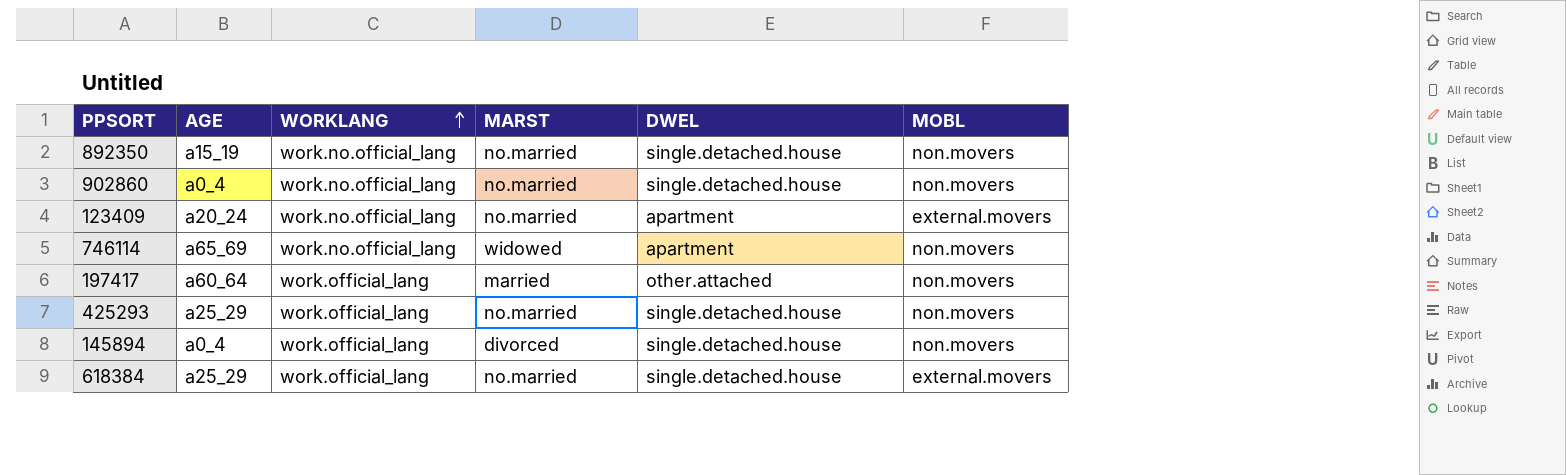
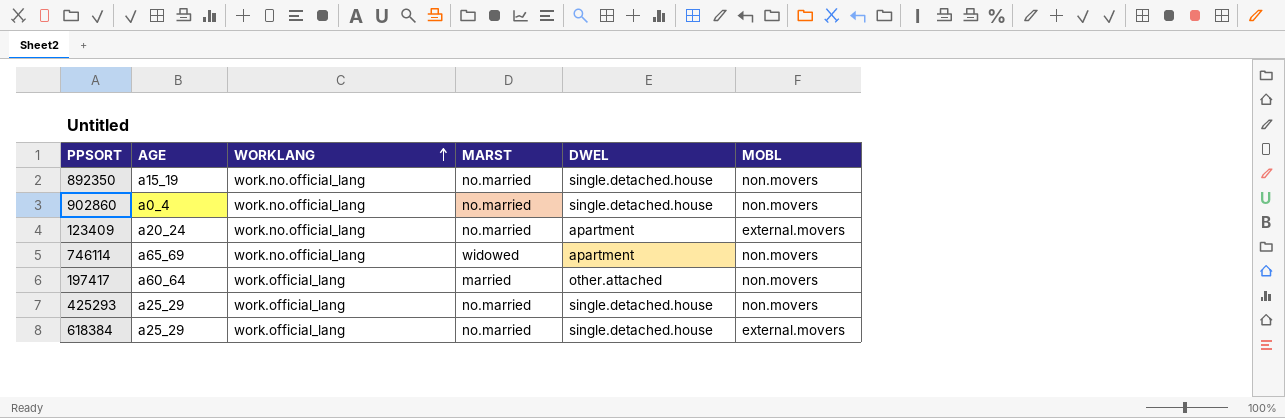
row 145894: a0_4 | work.official_lang | divorced | single.detached.house | non.movers -> none

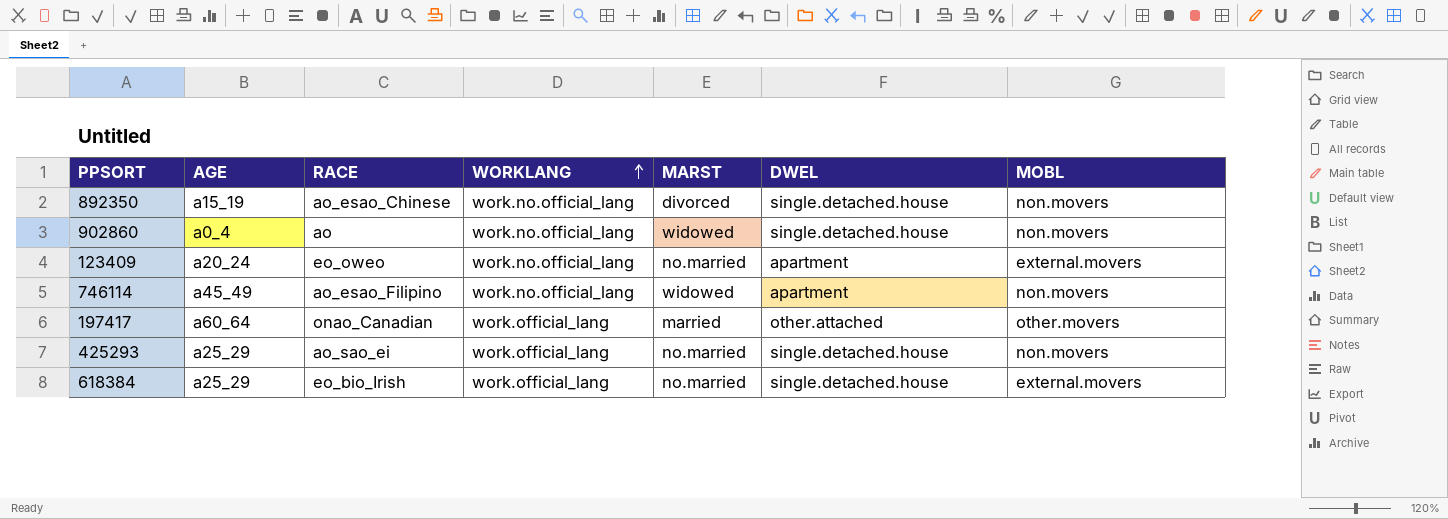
column RACE | position: none -> 3
892350 | MARST: no.married -> divorced
902860 | MARST: no.married -> widowed
746114 | AGE: a65_69 -> a45_49
197417 | MOBL: non.movers -> other.movers

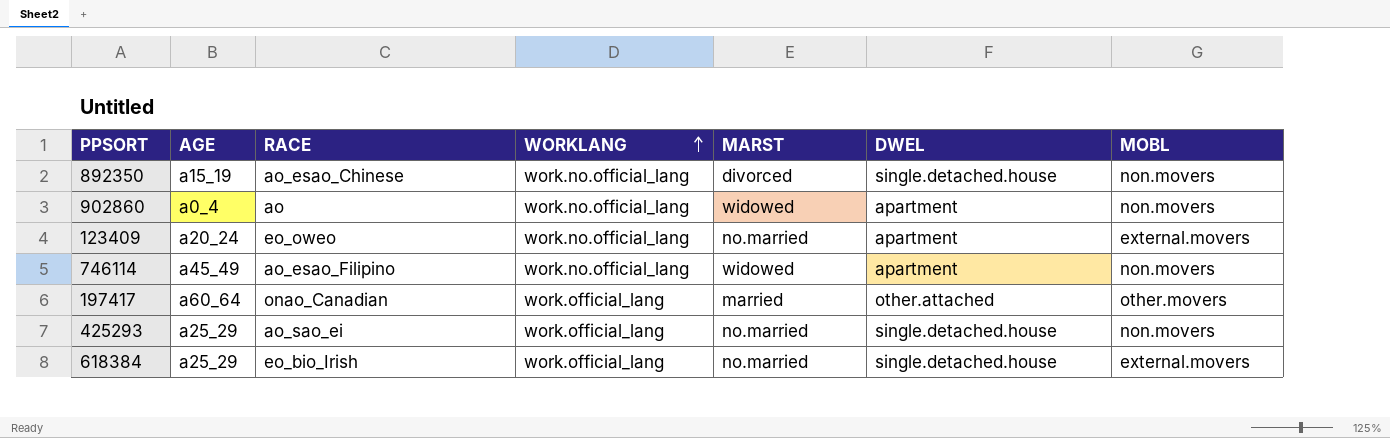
902860 | DWEL: single.detached.house -> apartment

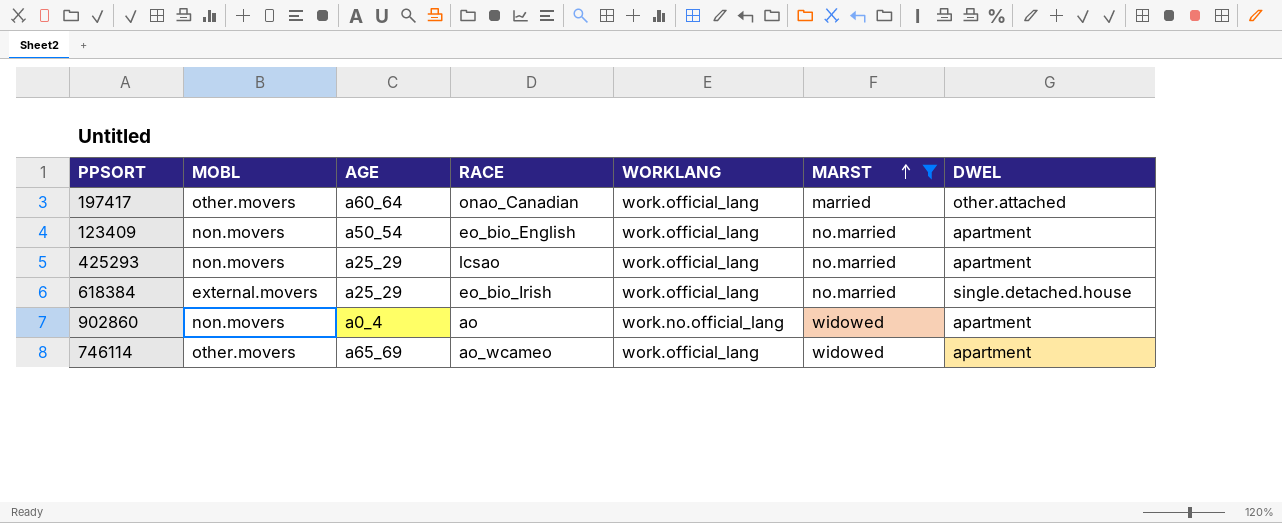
filter: none -> MARST != divorced
row order: WORKLANG ascending -> MARST ascending
column MOBL | position: 7 -> 2
123409 | MOBL: external.movers -> non.movers
123409 | AGE: a20_24 -> a50_54
123409 | RACE: eo_oweo -> eo_bio_English
123409 | WORKLANG: work.no.official_lang -> work.official_lang
425293 | RACE: ao_sao_ei -> lcsao
425293 | DWEL: single.detached.house -> apartment
746114 | MOBL: non.movers -> other.movers
746114 | AGE: a45_49 -> a65_69
746114 | RACE: ao_esao_Filipino -> ao_wcameo
746114 | WORKLANG: work.no.official_lang -> work.official_lang

